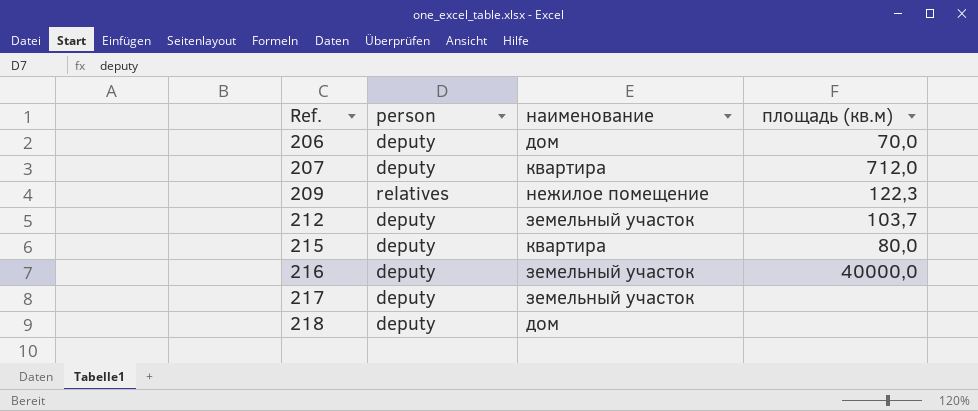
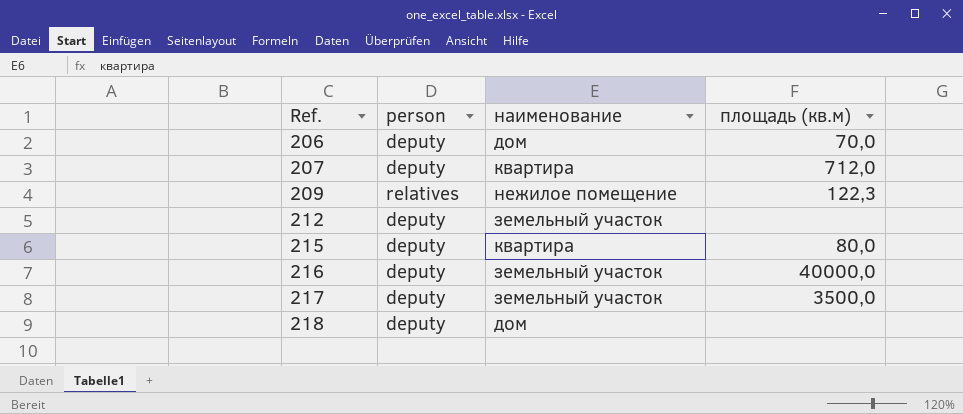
212 | площадь (кв.м): 103,7 -> none
217 | площадь (кв.м): none -> 3500,0

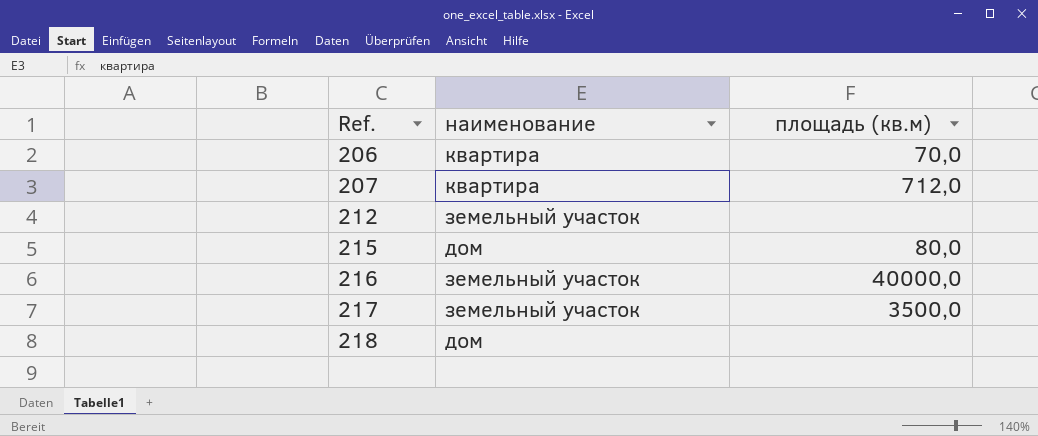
column person | position: 2 -> none
row 209: relatives | нежилое помещение | 122,3 -> none
206 | наименование: дом -> квартира
215 | наименование: квартира -> дом

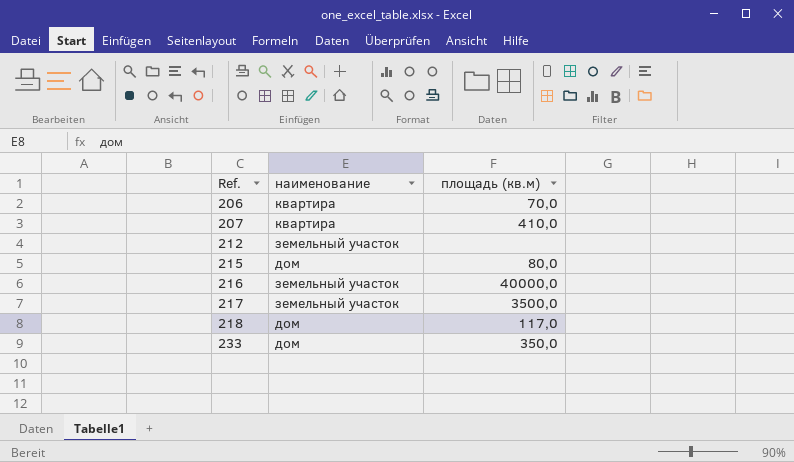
207 | площадь (кв.м): 712,0 -> 410,0
218 | площадь (кв.м): none -> 117,0
row 233: none -> дом | 350,0

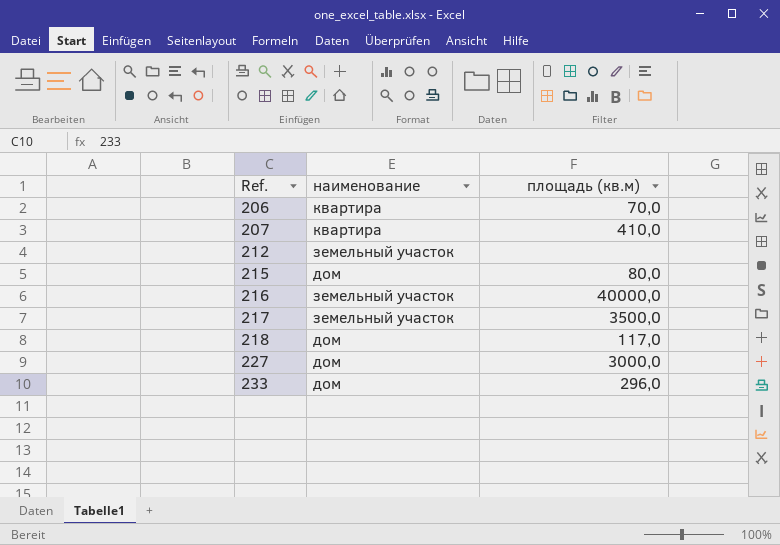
row 227: none -> дом | 3000,0
233 | площадь (кв.м): 350,0 -> 296,0

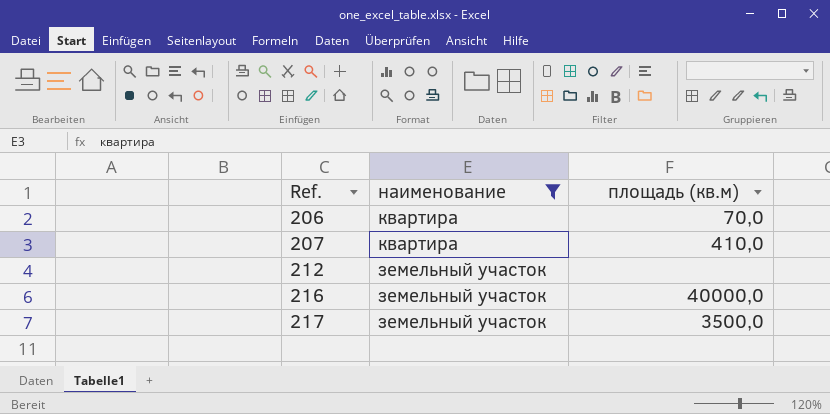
filter: none -> наименование != дом

